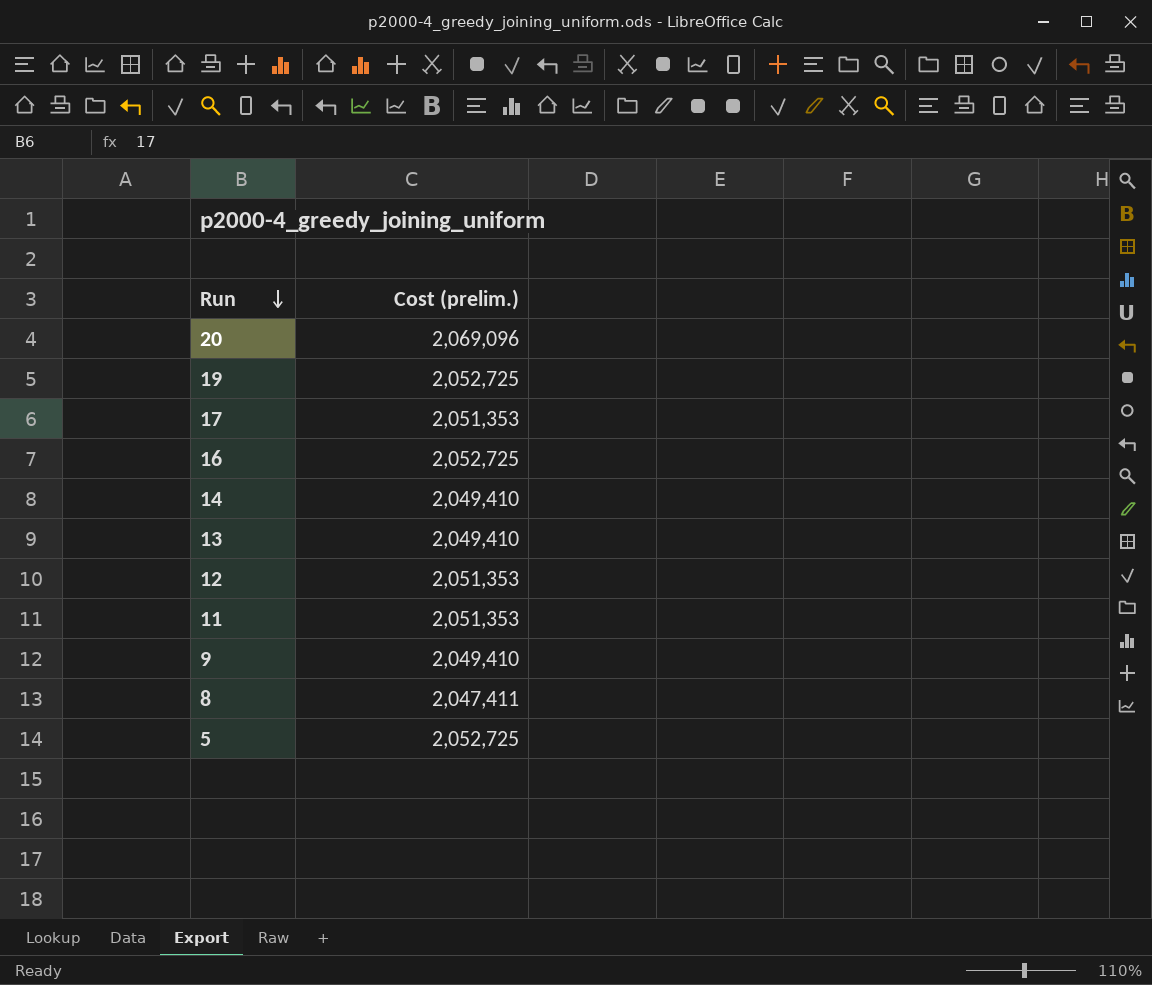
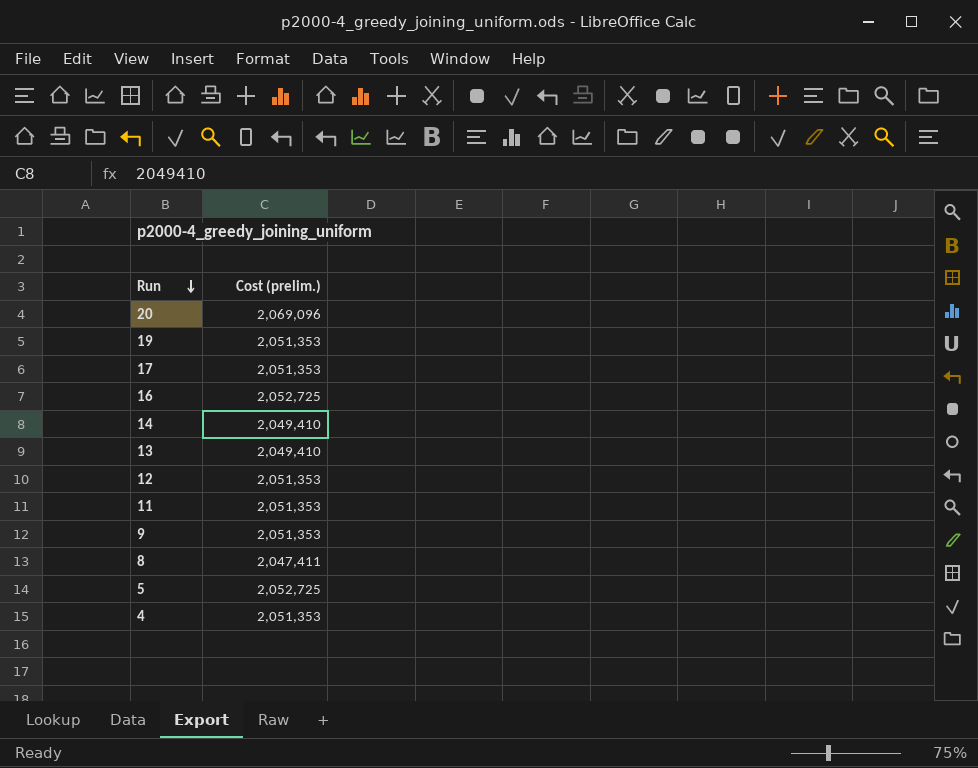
19 | Cost (prelim.): 2,052,725 -> 2,051,353
9 | Cost (prelim.): 2,049,410 -> 2,051,353
row 4: none -> 2,051,353

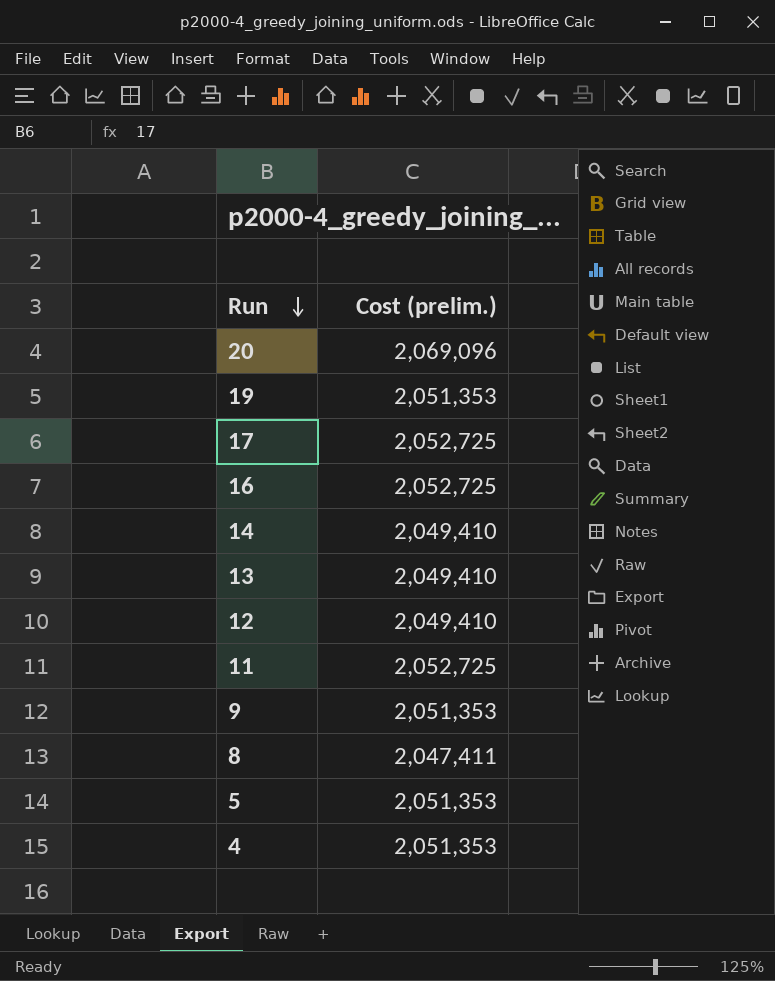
17 | Cost (prelim.): 2,051,353 -> 2,052,725
12 | Cost (prelim.): 2,051,353 -> 2,049,410
11 | Cost (prelim.): 2,051,353 -> 2,052,725
5 | Cost (prelim.): 2,052,725 -> 2,051,353

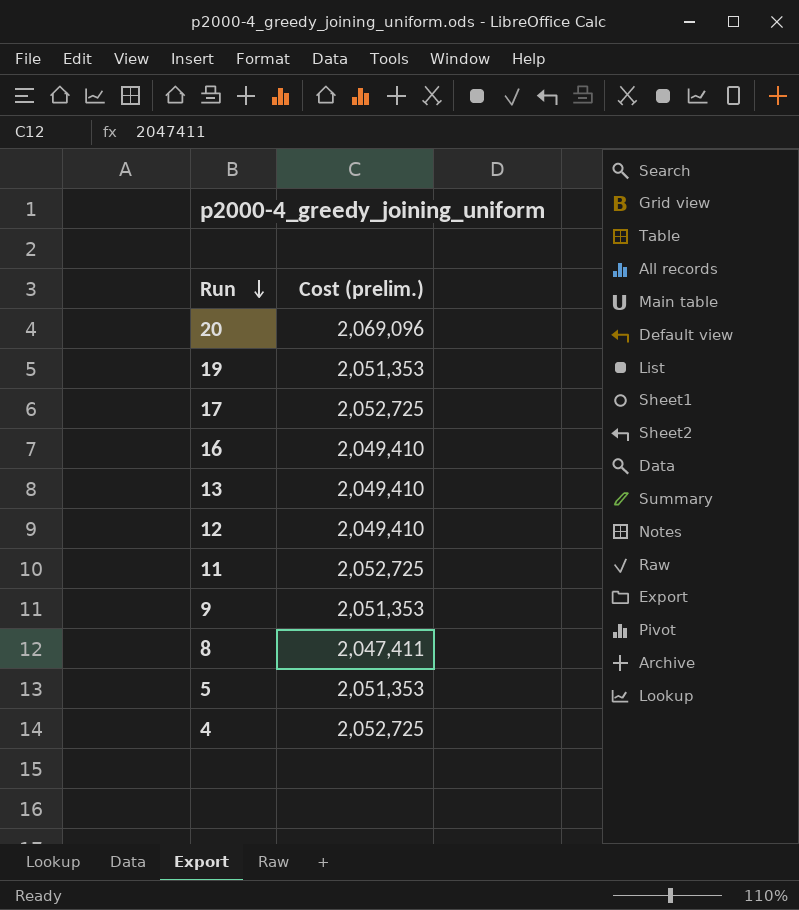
row 14: 2,049,410 -> none
16 | Cost (prelim.): 2,052,725 -> 2,049,410
4 | Cost (prelim.): 2,051,353 -> 2,052,725

